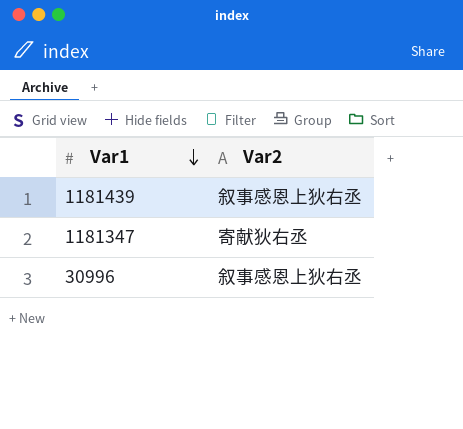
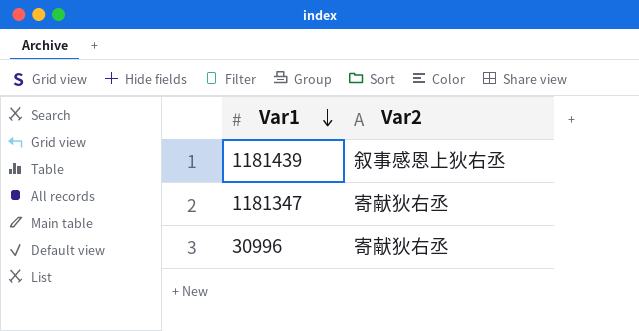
30996 | Var2: 叙事感恩上狄右丞 -> 寄献狄右丞

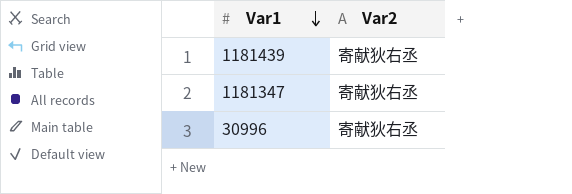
1181439 | Var2: 叙事感恩上狄右丞 -> 寄献狄右丞

